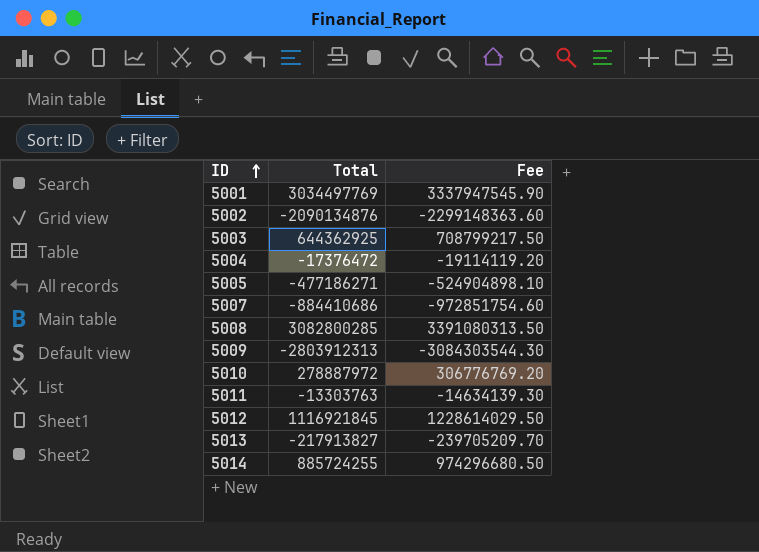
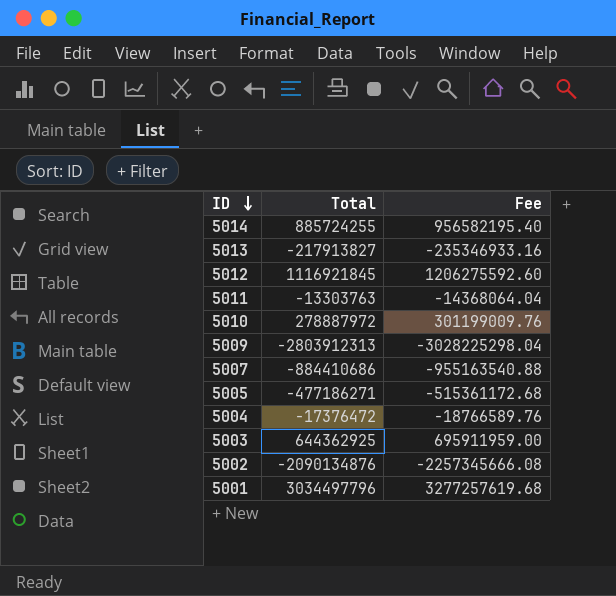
row order: ID ascending -> ID descending
column Fee | formula: [Total] * 1.1 -> [Total] * 1.08
row 5008: 3082800285 | 3391080313.50 -> none
5001 | Total: 3034497769 -> 3034497796

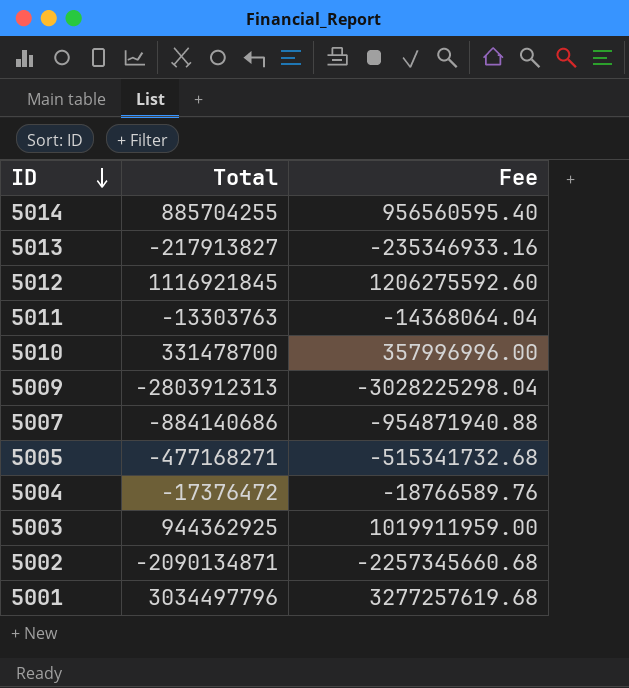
5014 | Total: 885724255 -> 885704255
5014 | Fee: 956582195.40 -> 956560595.40
5010 | Total: 278887972 -> 331478700
5010 | Fee: 301199009.76 -> 357996996.00
5007 | Total: -884410686 -> -884140686
5007 | Fee: -955163540.88 -> -954871940.88
5005 | Total: -477186271 -> -477168271
5005 | Fee: -515361172.68 -> -515341732.68
5003 | Total: 644362925 -> 944362925
5003 | Fee: 695911959.00 -> 1019911959.00
5002 | Total: -2090134876 -> -2090134871
5002 | Fee: -2257345666.08 -> -2257345660.68

